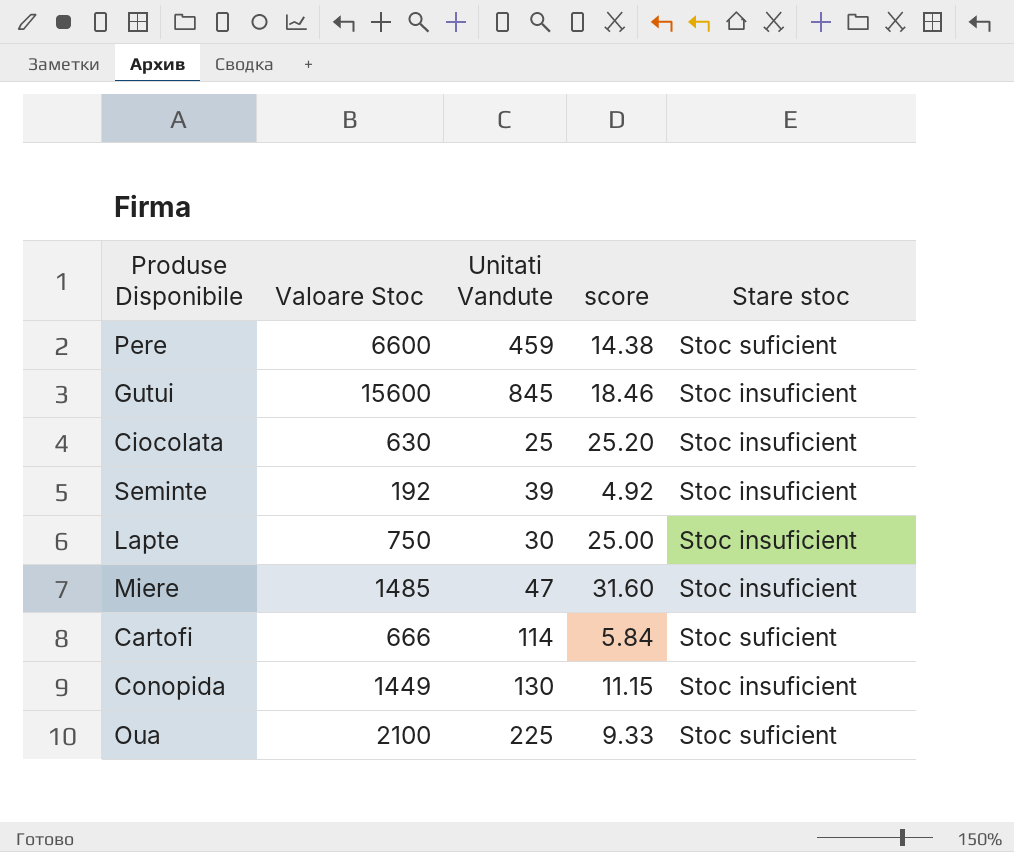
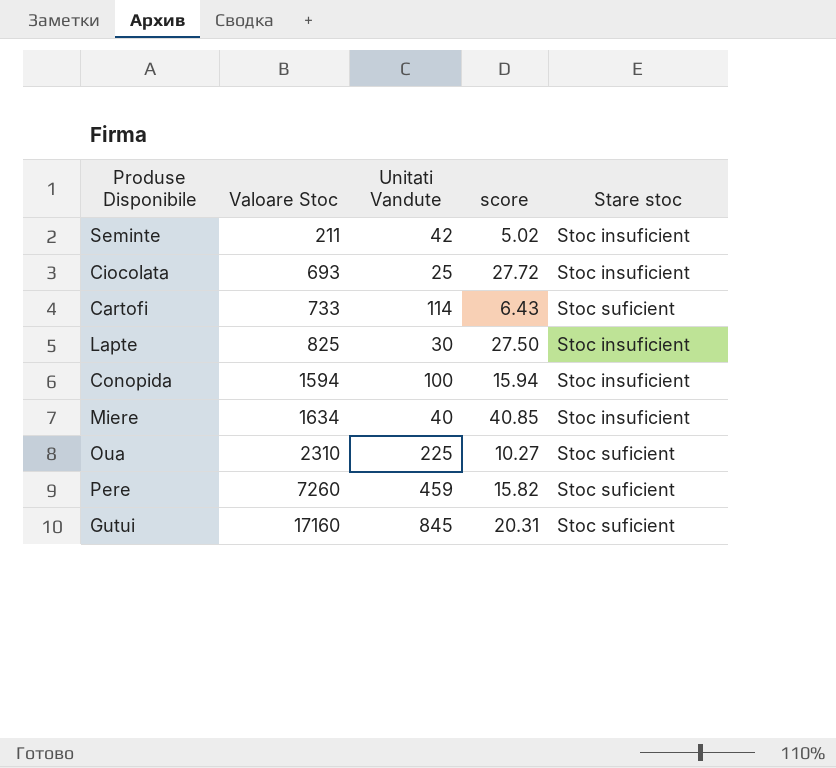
row order: none -> Valoare Stoc ascending
Seminte | Valoare Stoc: 192 -> 211
Seminte | Unitati Vandute: 39 -> 42
Seminte | score: 4.92 -> 5.02
Ciocolata | Valoare Stoc: 630 -> 693
Ciocolata | score: 25.20 -> 27.72
Cartofi | Valoare Stoc: 666 -> 733
Cartofi | score: 5.84 -> 6.43
Lapte | Valoare Stoc: 750 -> 825
Lapte | score: 25.00 -> 27.50
Conopida | Valoare Stoc: 1449 -> 1594
Conopida | Unitati Vandute: 130 -> 100
Conopida | score: 11.15 -> 15.94
Miere | Valoare Stoc: 1485 -> 1634
Miere | Unitati Vandute: 47 -> 40
Miere | score: 31.60 -> 40.85
Oua | Valoare Stoc: 2100 -> 2310
Oua | score: 9.33 -> 10.27
Pere | Valoare Stoc: 6600 -> 7260
Pere | score: 14.38 -> 15.82
Gutui | Valoare Stoc: 15600 -> 17160
Gutui | score: 18.46 -> 20.31
Gutui | Stare stoc: Stoc insuficient -> Stoc suficient

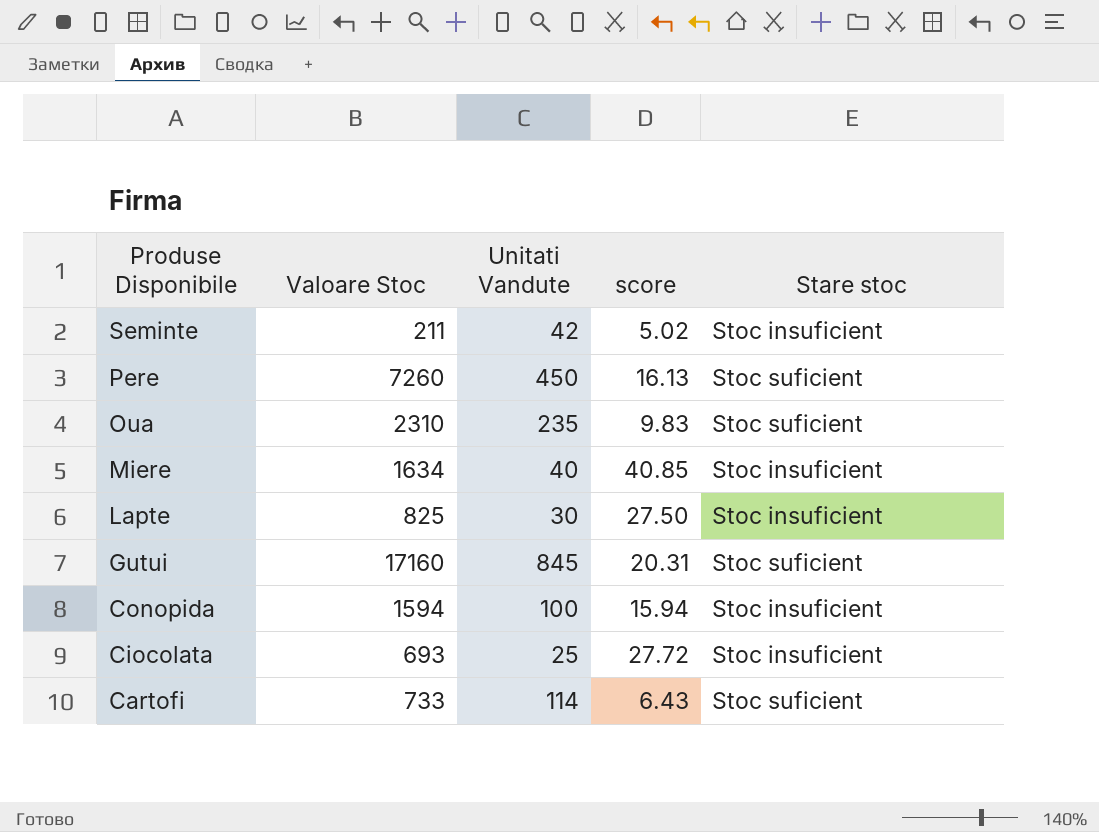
row order: Valoare Stoc ascending -> Produse Disponibile descending
Pere | Unitati Vandute: 459 -> 450
Pere | score: 15.82 -> 16.13
Oua | Unitati Vandute: 225 -> 235
Oua | score: 10.27 -> 9.83

